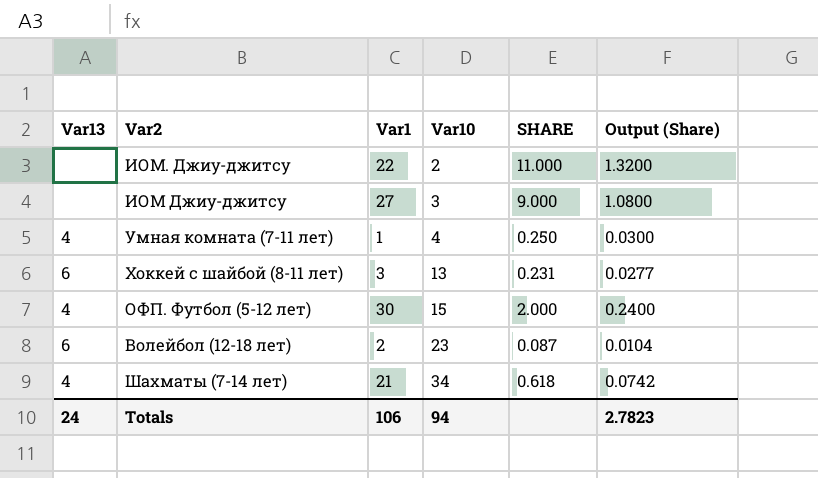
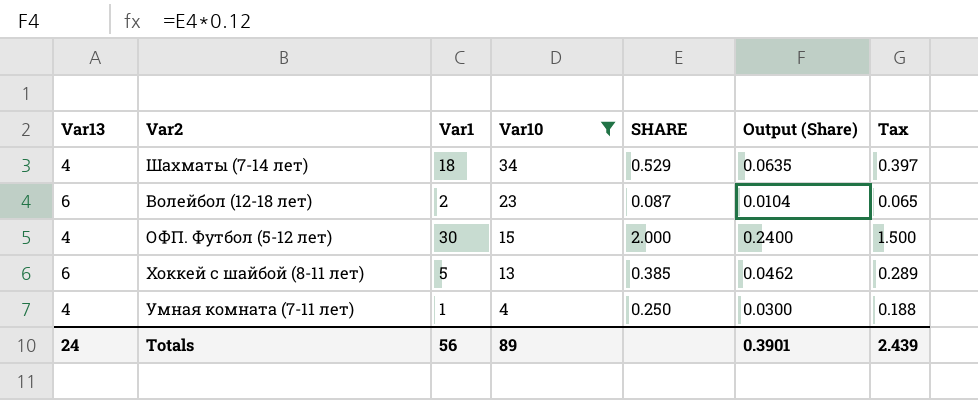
filter: none -> Var10 >= 4
row order: Var10 ascending -> Var10 descending
column Tax | formula: none -> [SHARE] * 0.75
Шахматы (7-14 лет) | Var1: 21 -> 18
Шахматы (7-14 лет) | SHARE: 0.618 -> 0.529
Шахматы (7-14 лет) | Output (Share): 0.0742 -> 0.0635
Хоккей с шайбой (8-11 лет) | Var1: 3 -> 5
Хоккей с шайбой (8-11 лет) | SHARE: 0.231 -> 0.385
Хоккей с шайбой (8-11 лет) | Output (Share): 0.0277 -> 0.0462
Totals | Var1: 106 -> 56
Totals | Var10: 94 -> 89
Totals | Output (Share): 2.7823 -> 0.3901

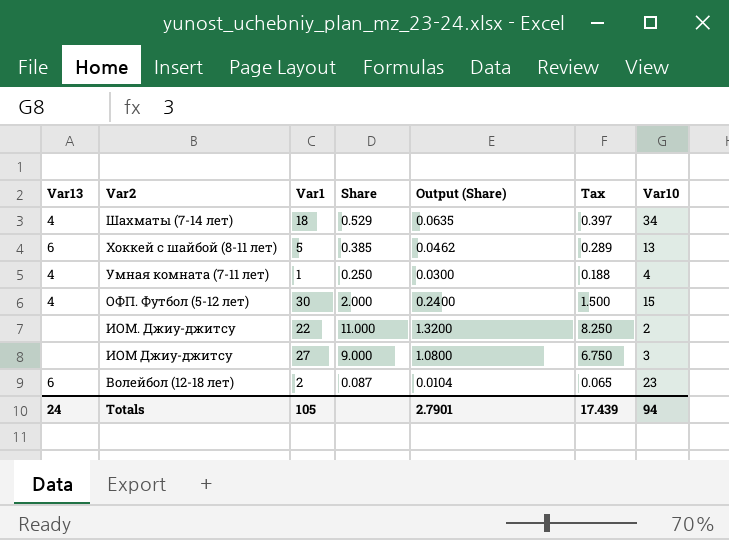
filter: Var10 >= 4 -> none
row order: Var10 descending -> Var2 descending
column name: SHARE -> Share
column Var10 | position: 4 -> 7
Totals | Var1: 56 -> 105
Totals | Output (Share): 0.3901 -> 2.7901
Totals | Tax: 2.439 -> 17.439
Totals | Var10: 89 -> 94

